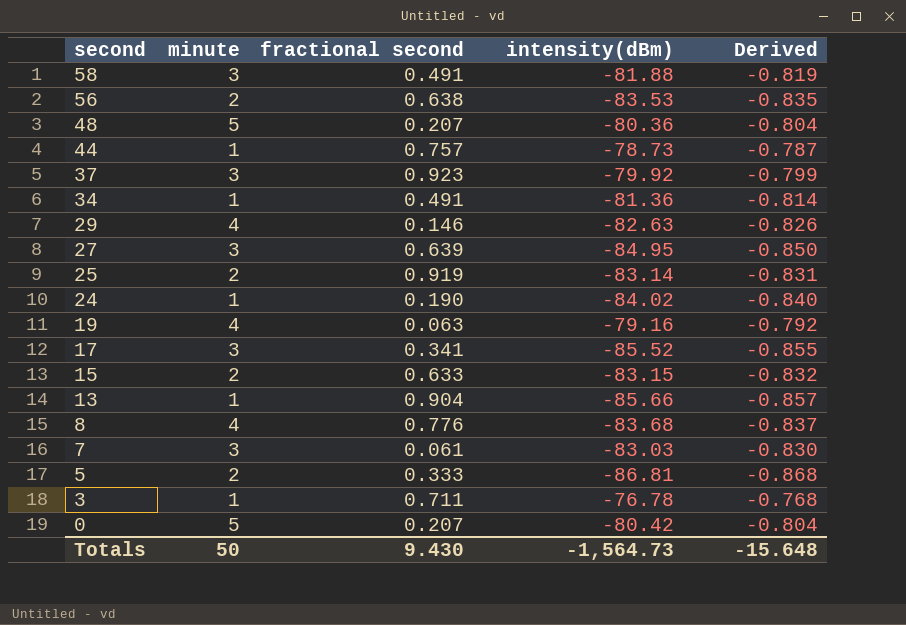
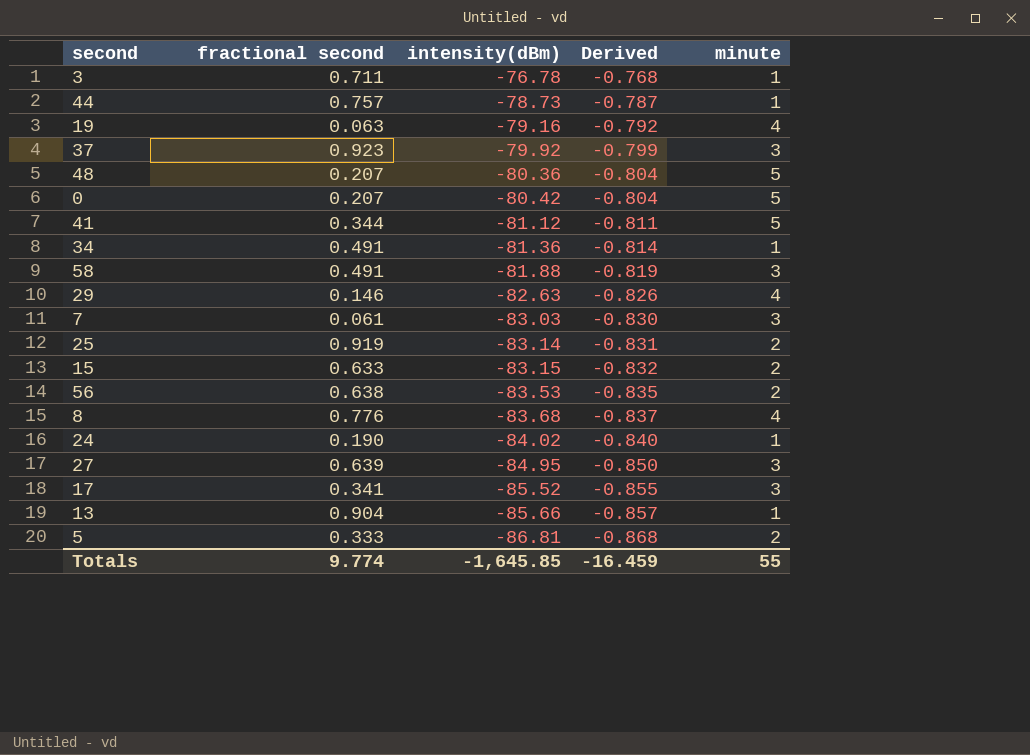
row order: second descending -> intensity(dBm) descending
column minute | position: 2 -> 5
row 41: none -> 0.344 | -81.12 | -0.811 | 5
Totals | fractional second: 9.430 -> 9.774
Totals | intensity(dBm): -1,564.73 -> -1,645.85
Totals | Derived: -15.648 -> -16.459
Totals | minute: 50 -> 55

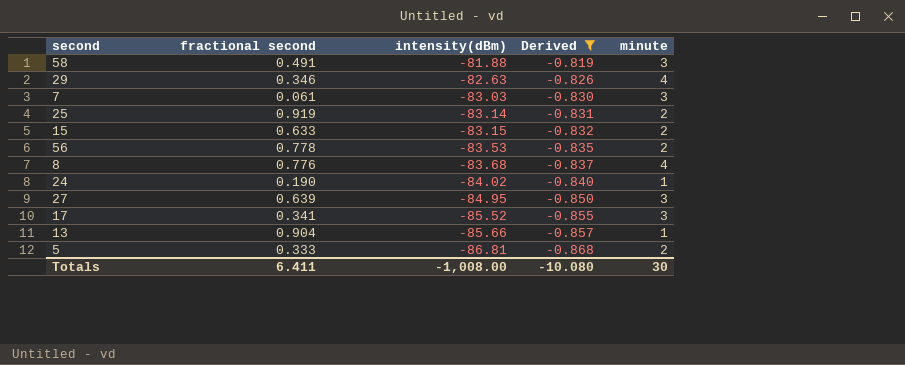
filter: none -> Derived <= -0.819
29 | fractional second: 0.146 -> 0.346
56 | fractional second: 0.638 -> 0.778
Totals | fractional second: 9.774 -> 6.411
Totals | intensity(dBm): -1,645.85 -> -1,008.00
Totals | Derived: -16.459 -> -10.080
Totals | minute: 55 -> 30

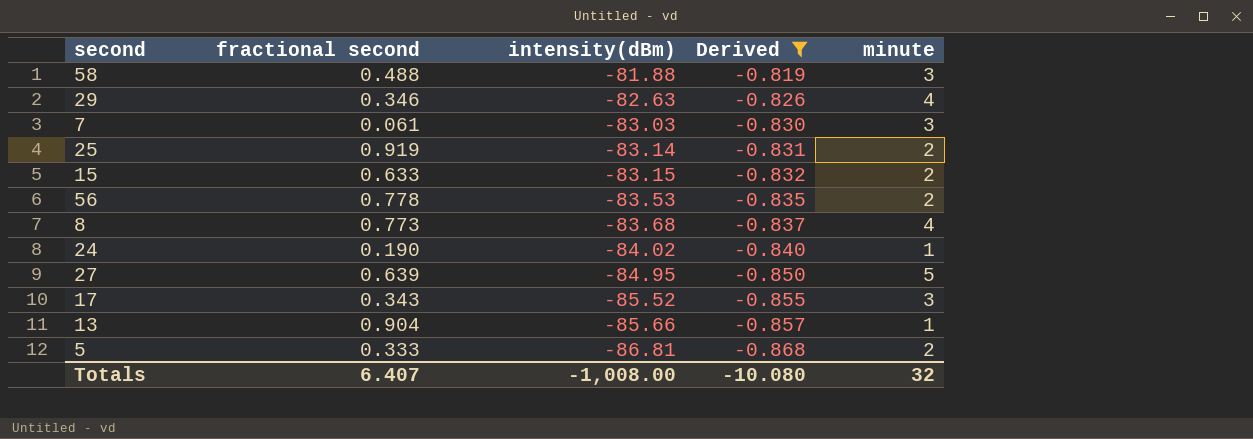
58 | fractional second: 0.491 -> 0.488
8 | fractional second: 0.776 -> 0.773
27 | minute: 3 -> 5
17 | fractional second: 0.341 -> 0.343
Totals | fractional second: 6.411 -> 6.407
Totals | minute: 30 -> 32

